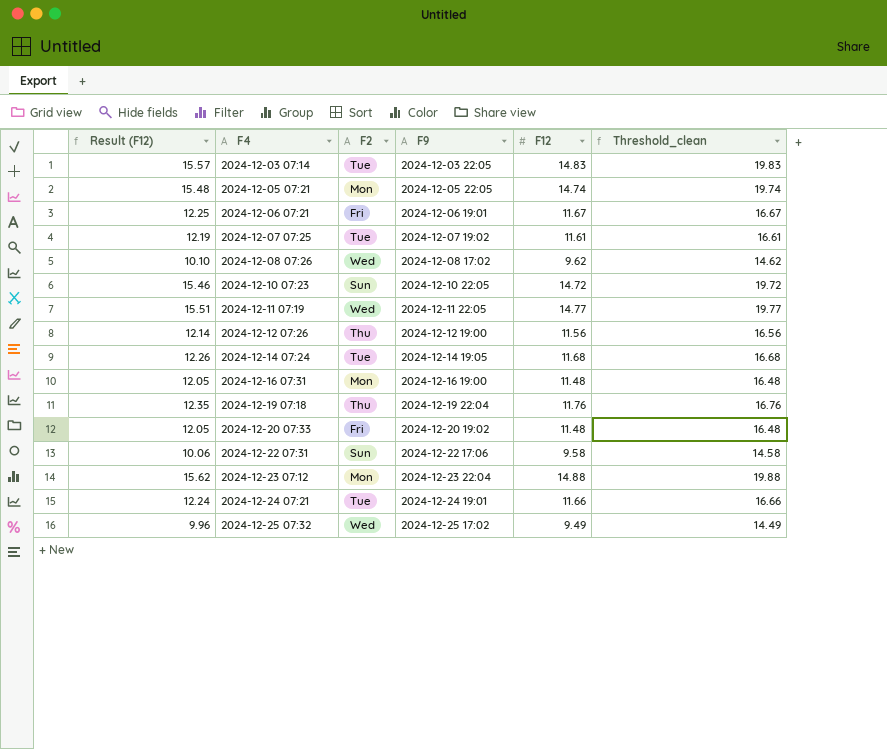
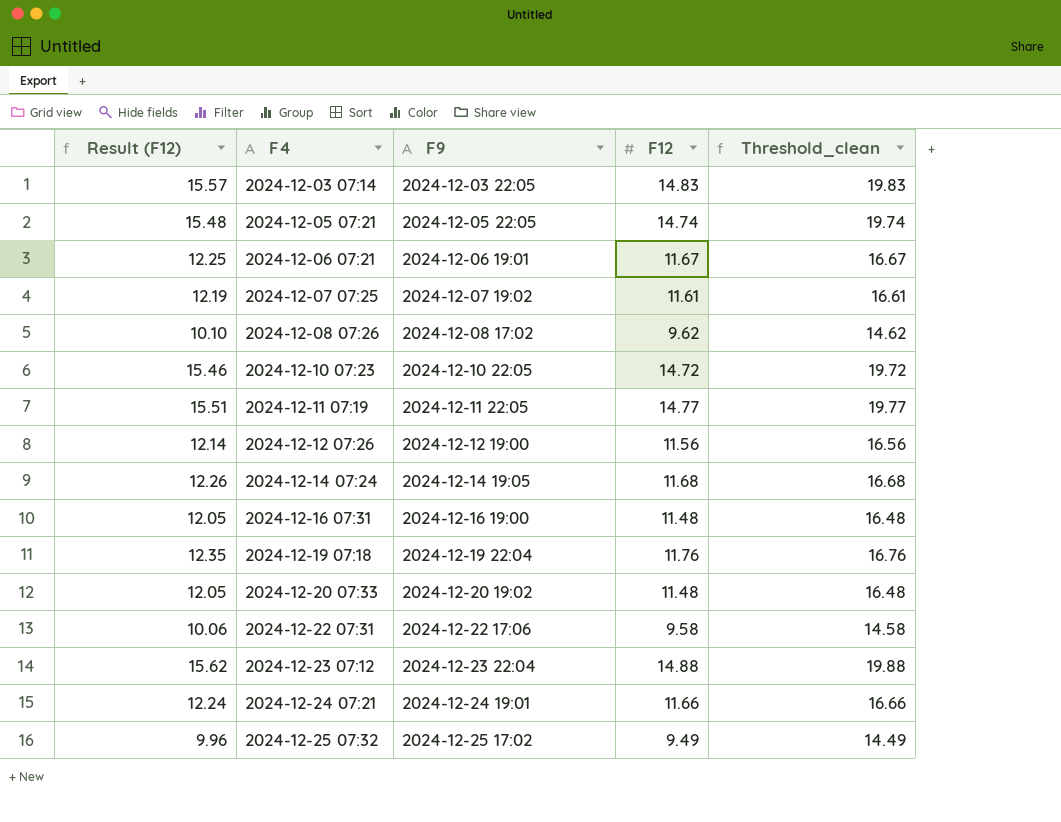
column F2 | position: 3 -> none

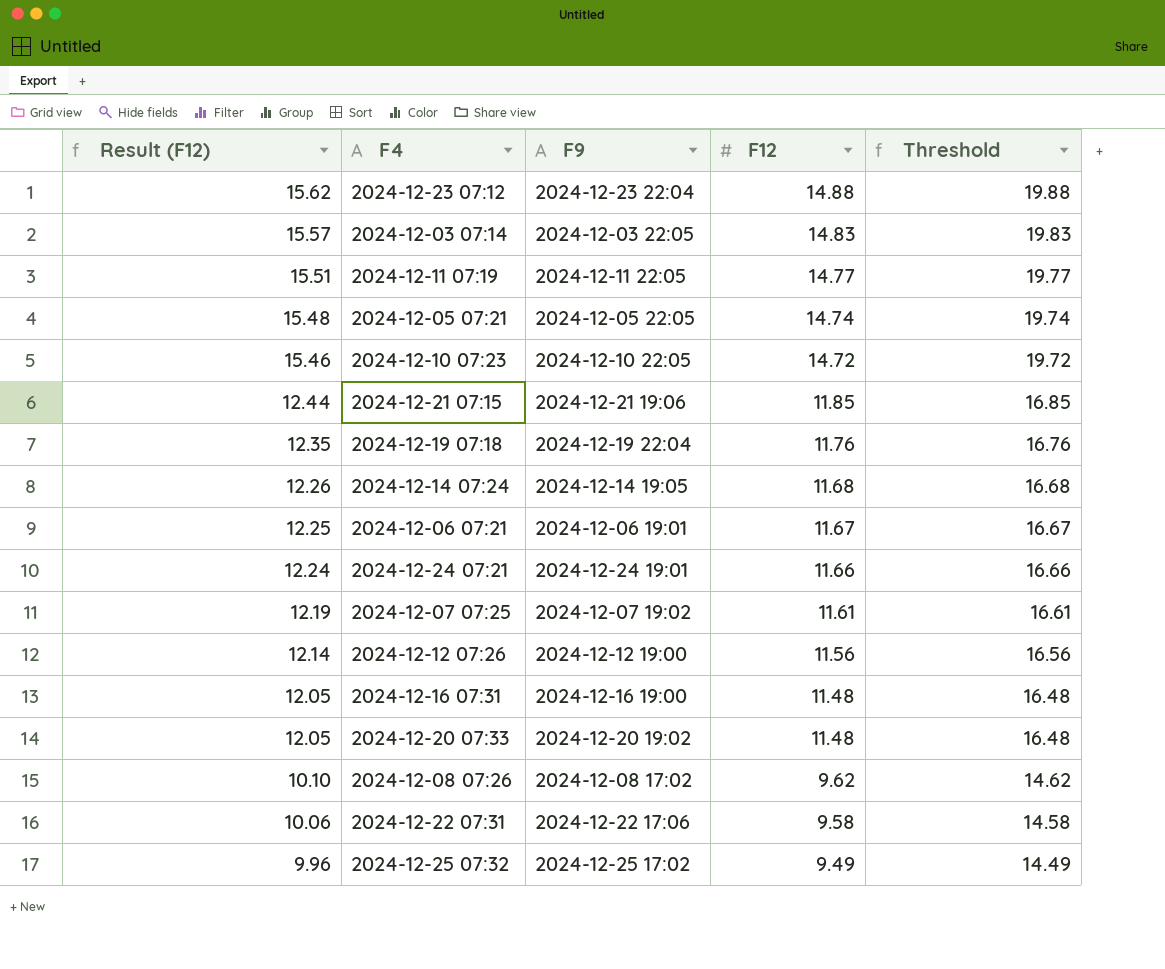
row order: F4 ascending -> Result (F12) descending
column name: Threshold_clean -> Threshold
row 2024-12-21 07:15: none -> 12.44 | 2024-12-21 19:06 | 11.85 | 16.85

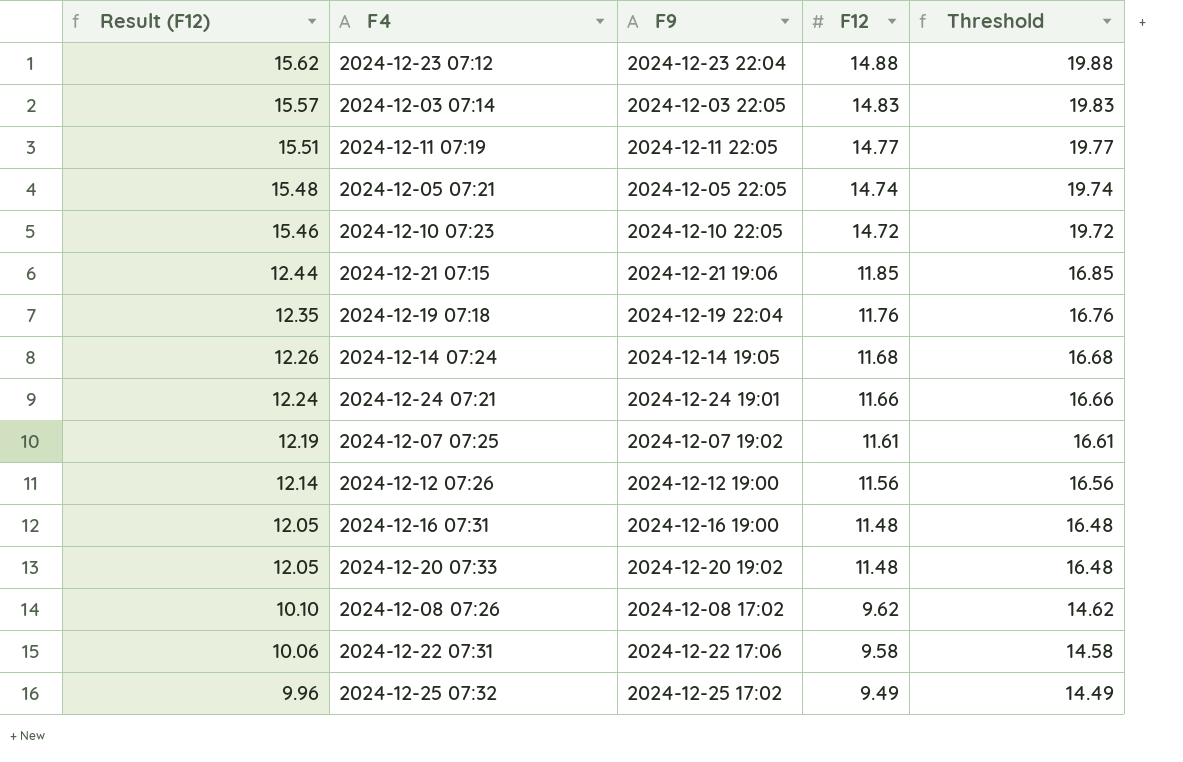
row 2024-12-06 07:21: 12.25 | 2024-12-06 19:01 | 11.67 | 16.67 -> none

